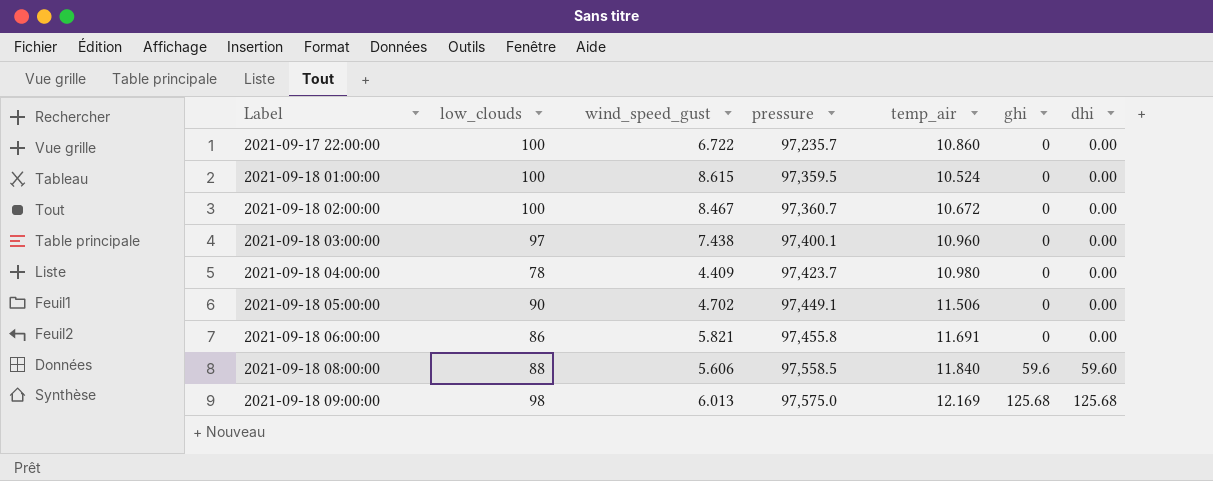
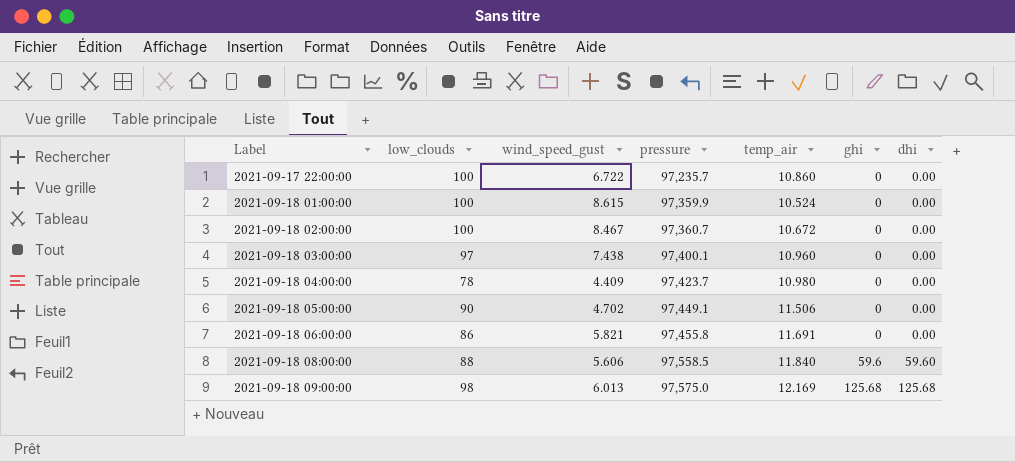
2021-09-18 01:00:00 | pressure: 97,359.5 -> 97,359.9

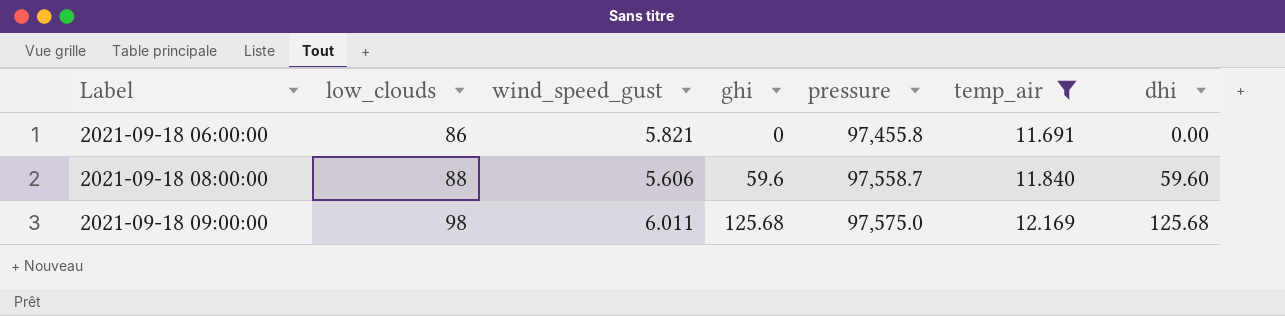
filter: none -> temp_air >= 11.691
column ghi | position: 6 -> 4
2021-09-18 08:00:00 | pressure: 97,558.5 -> 97,558.7
2021-09-18 09:00:00 | wind_speed_gust: 6.013 -> 6.011

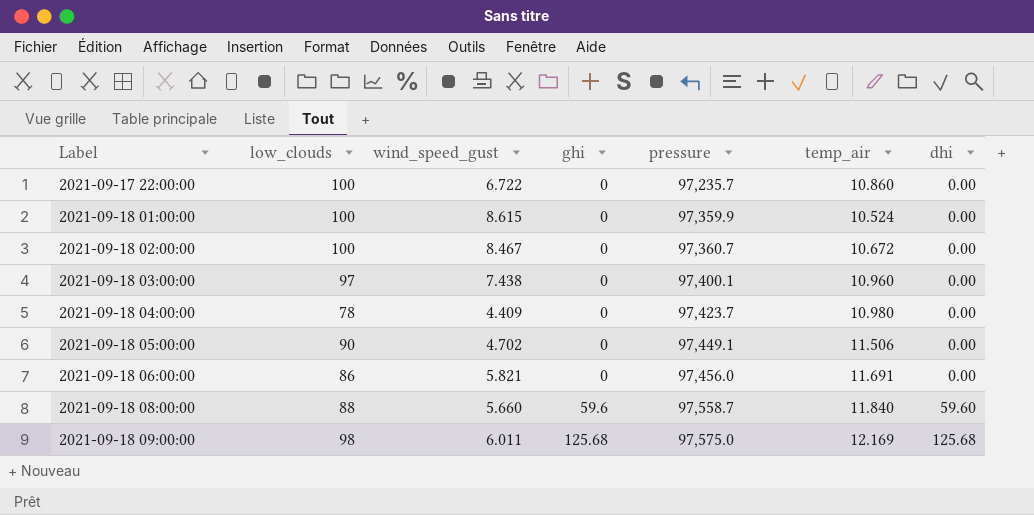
filter: temp_air >= 11.691 -> none
2021-09-18 06:00:00 | pressure: 97,455.8 -> 97,456.0
2021-09-18 08:00:00 | wind_speed_gust: 5.606 -> 5.660

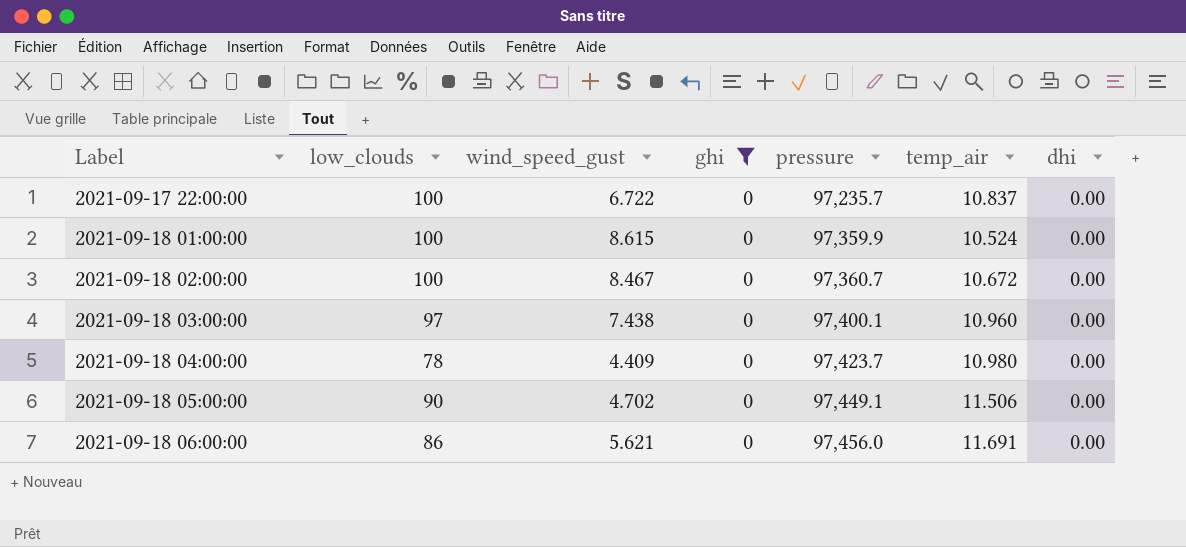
filter: none -> ghi = 0
2021-09-17 22:00:00 | temp_air: 10.860 -> 10.837
2021-09-18 06:00:00 | wind_speed_gust: 5.821 -> 5.621

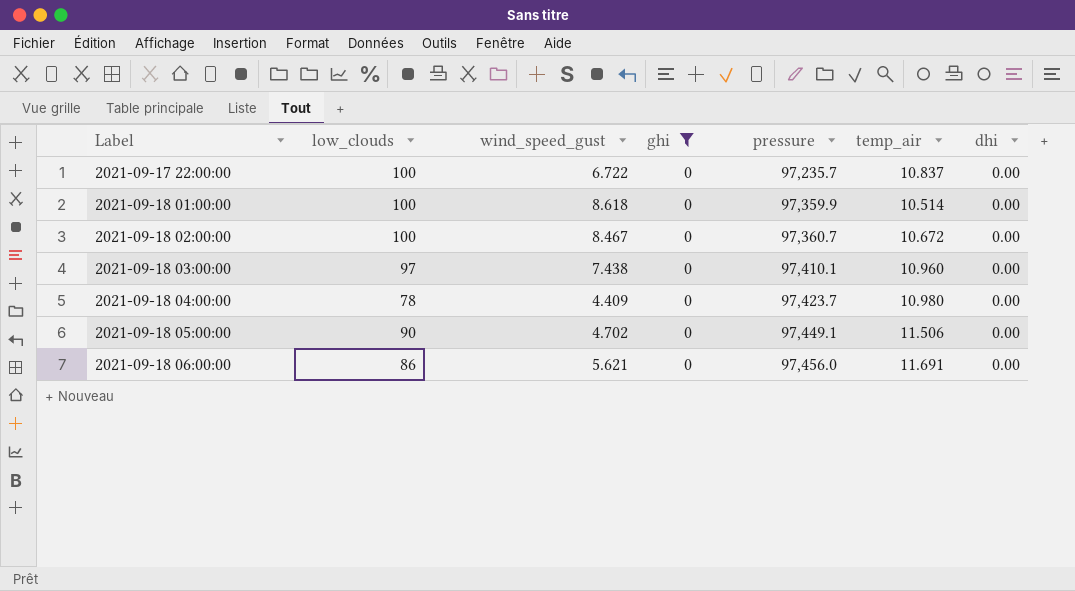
2021-09-18 01:00:00 | wind_speed_gust: 8.615 -> 8.618
2021-09-18 01:00:00 | temp_air: 10.524 -> 10.514
2021-09-18 03:00:00 | pressure: 97,400.1 -> 97,410.1

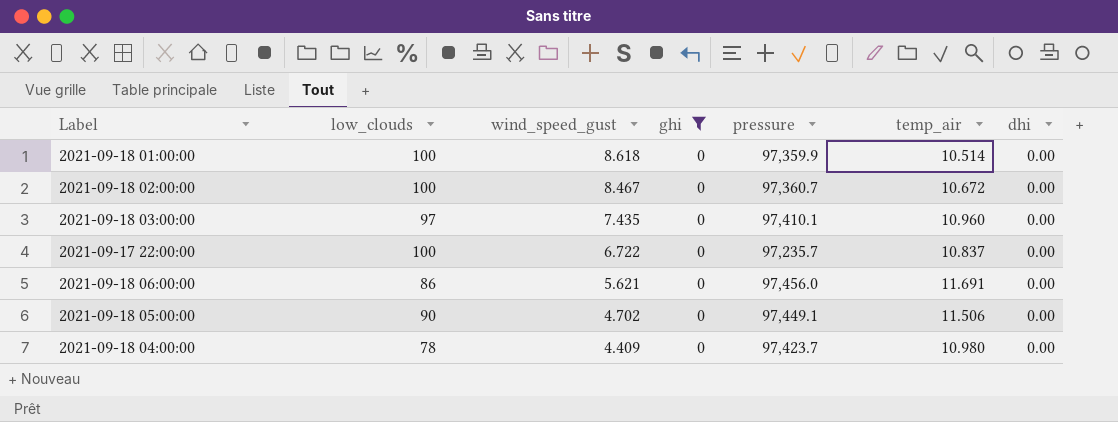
row order: Label ascending -> wind_speed_gust descending
2021-09-18 03:00:00 | wind_speed_gust: 7.438 -> 7.435

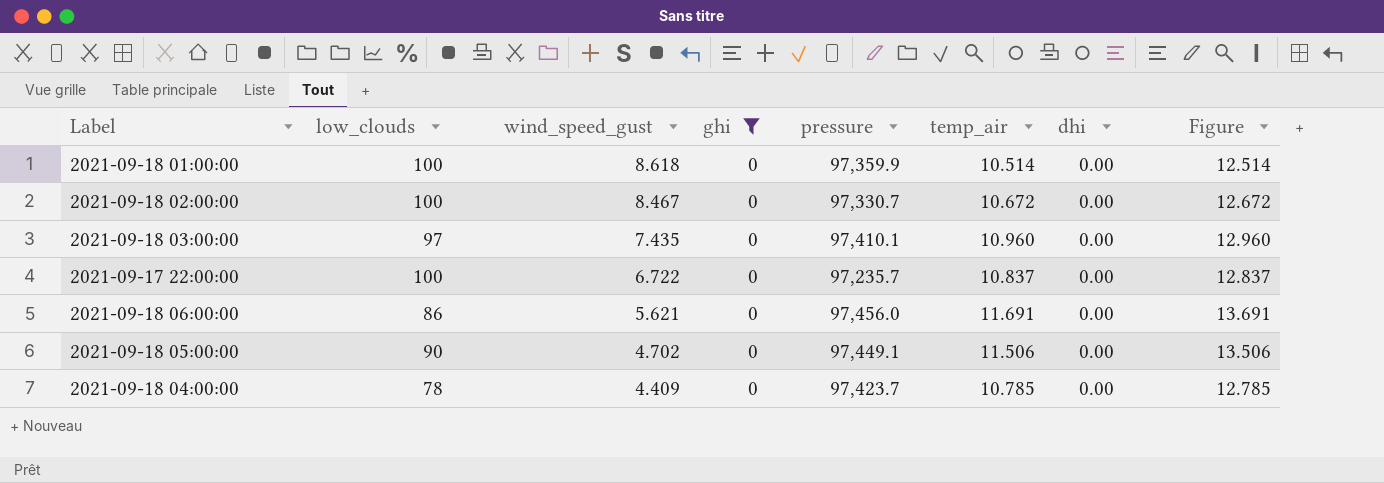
column Figure | formula: none -> [temp_air] + 2
2021-09-18 02:00:00 | pressure: 97,360.7 -> 97,330.7
2021-09-18 04:00:00 | temp_air: 10.980 -> 10.785

